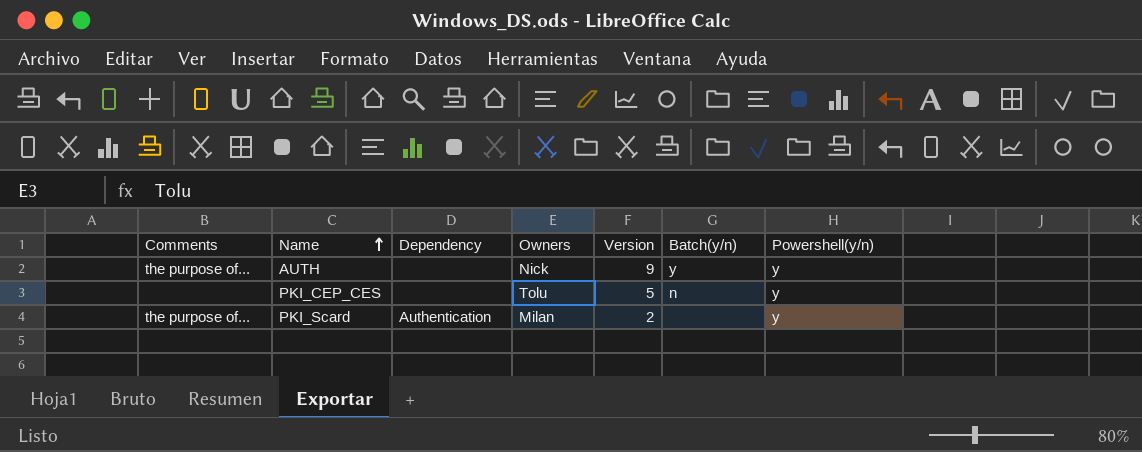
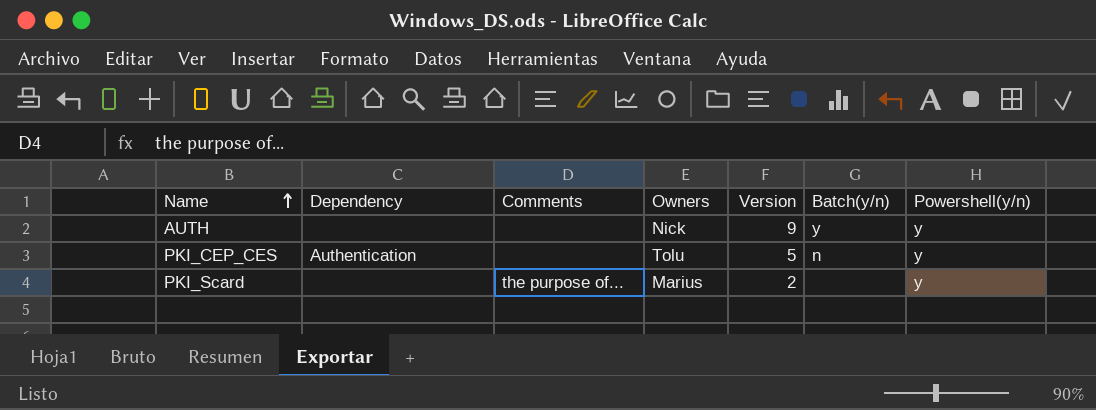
column Comments | position: 1 -> 3
AUTH | Comments: the purpose of... -> none
PKI_CEP_CES | Dependency: none -> Authentication
PKI_Scard | Dependency: Authentication -> none
PKI_Scard | Owners: Milan -> Marius

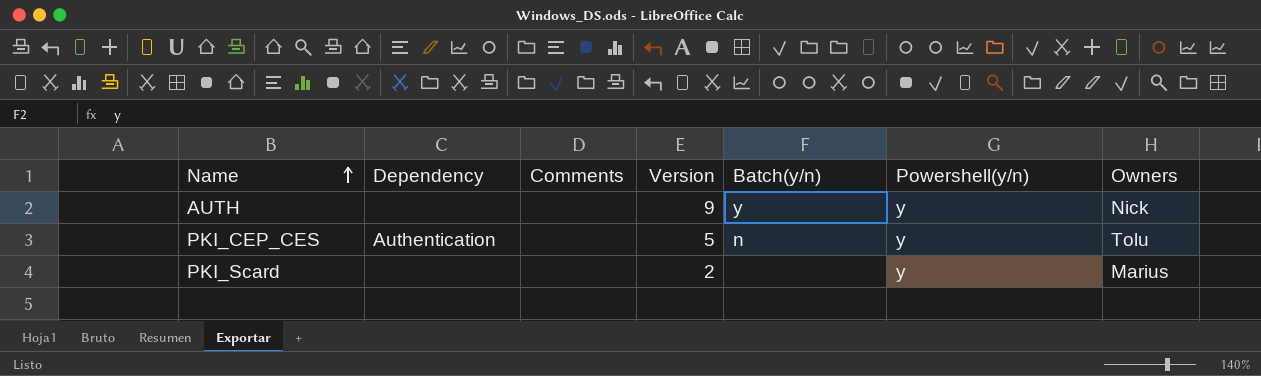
column Owners | position: 4 -> 7
PKI_Scard | Comments: the purpose of... -> none

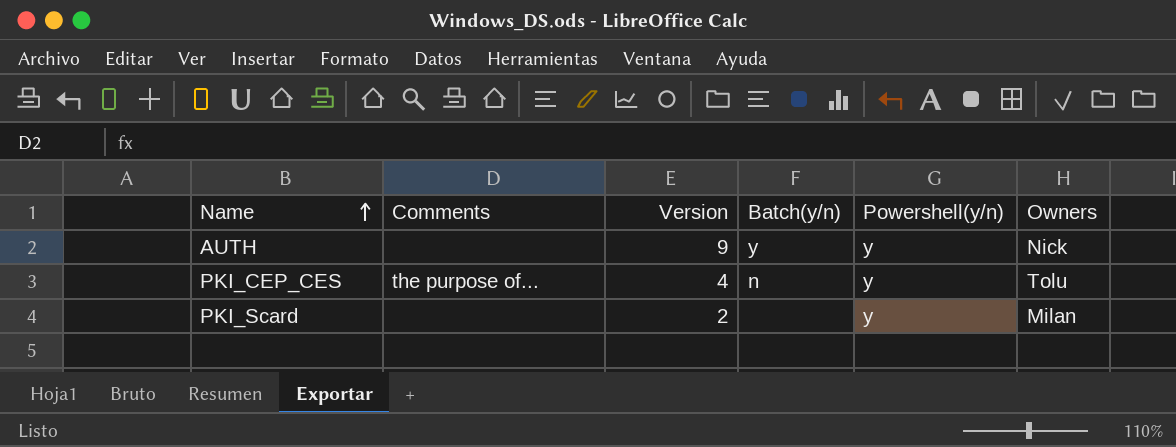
column Dependency | position: 2 -> none
PKI_CEP_CES | Comments: none -> the purpose of...
PKI_CEP_CES | Version: 5 -> 4
PKI_Scard | Owners: Marius -> Milan

